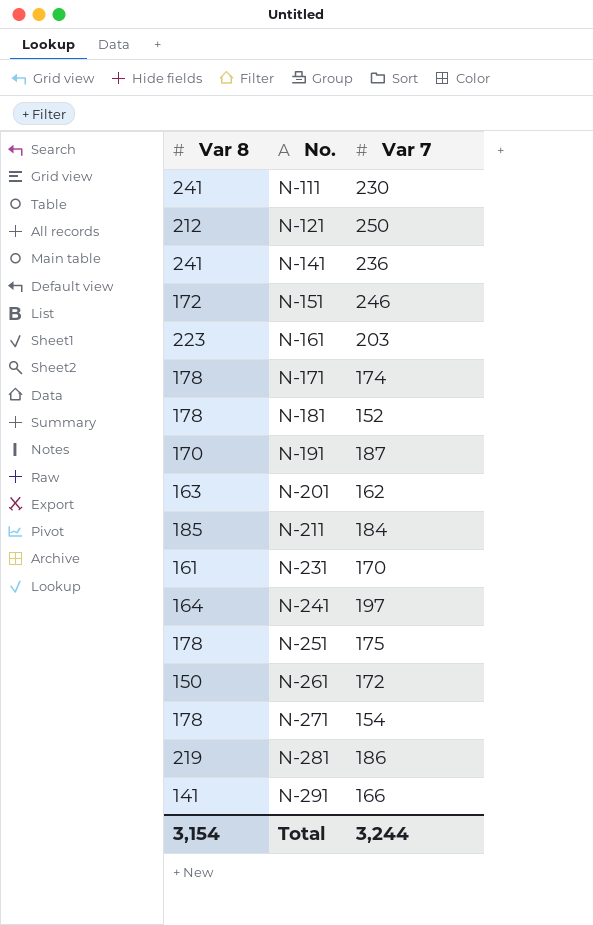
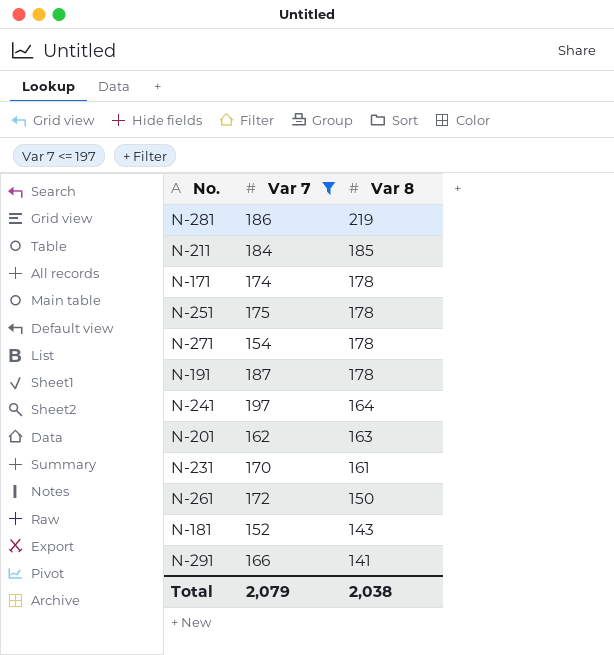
filter: none -> Var 7 <= 197
row order: No. ascending -> Var 8 descending
column Var 8 | position: 1 -> 3
N-191 | Var 8: 170 -> 178
N-181 | Var 8: 178 -> 143
Total | Var 7: 3,244 -> 2,079
Total | Var 8: 3,154 -> 2,038

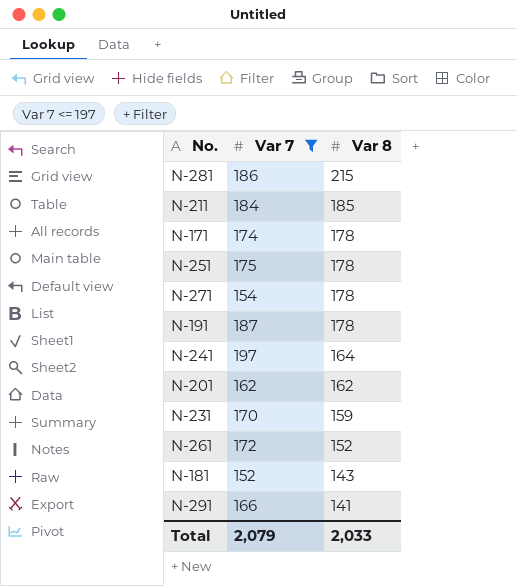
N-281 | Var 8: 219 -> 215
N-201 | Var 8: 163 -> 162
N-231 | Var 8: 161 -> 159
N-261 | Var 8: 150 -> 152
Total | Var 8: 2,038 -> 2,033

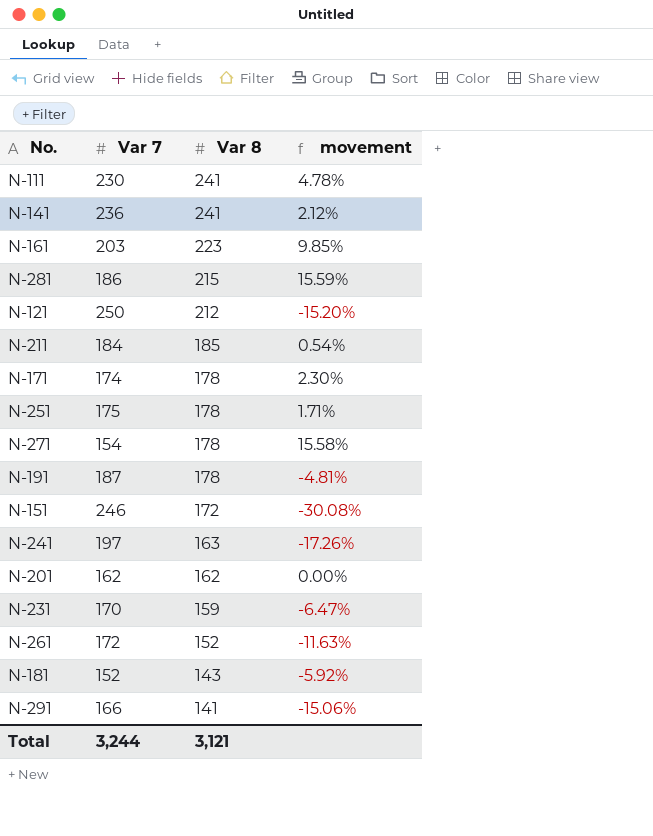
filter: Var 7 <= 197 -> none
column movement | formula: none -> ([Var 8] - [Var 7]) / [Var 7]
N-241 | Var 8: 164 -> 163
Total | Var 7: 2,079 -> 3,244
Total | Var 8: 2,033 -> 3,121

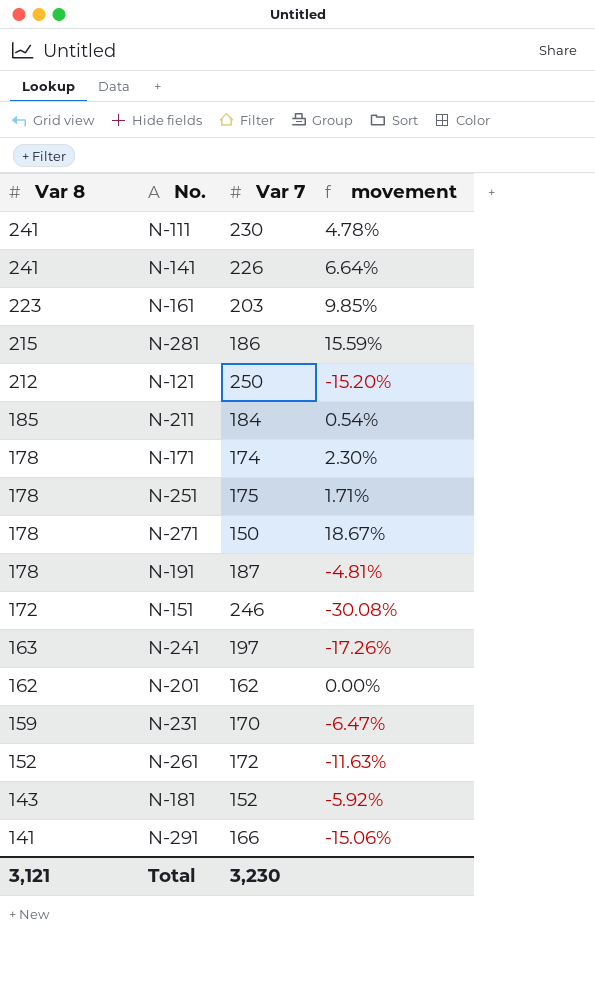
column Var 8 | position: 3 -> 1
N-141 | Var 7: 236 -> 226
N-141 | movement: 2.12% -> 6.64%
N-271 | Var 7: 154 -> 150
N-271 | movement: 15.58% -> 18.67%
Total | Var 7: 3,244 -> 3,230

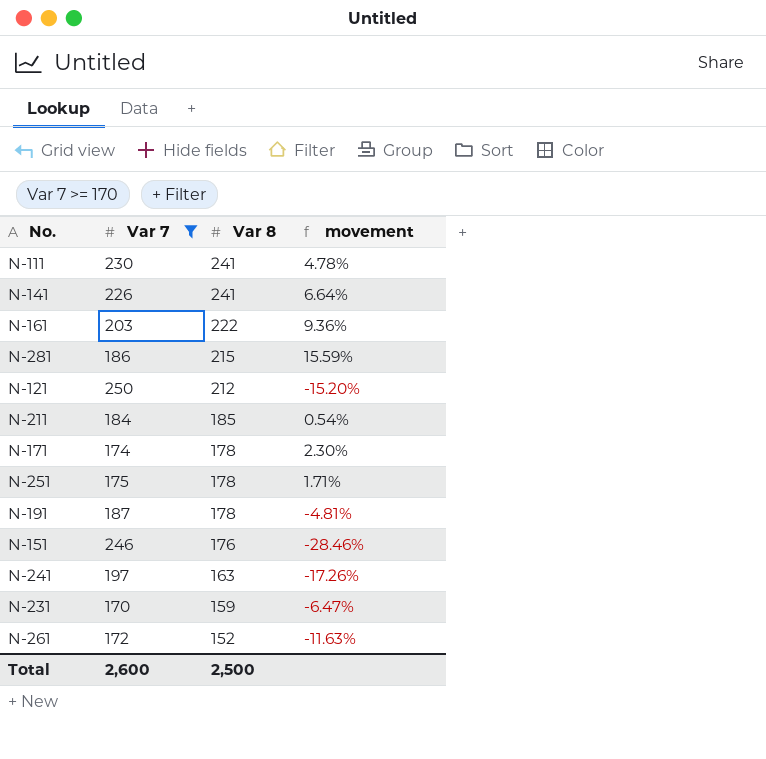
filter: none -> Var 7 >= 170
column Var 8 | position: 1 -> 3
N-161 | Var 8: 223 -> 222
N-161 | movement: 9.85% -> 9.36%
N-151 | Var 8: 172 -> 176
N-151 | movement: -30.08% -> -28.46%
Total | Var 7: 3,230 -> 2,600
Total | Var 8: 3,121 -> 2,500

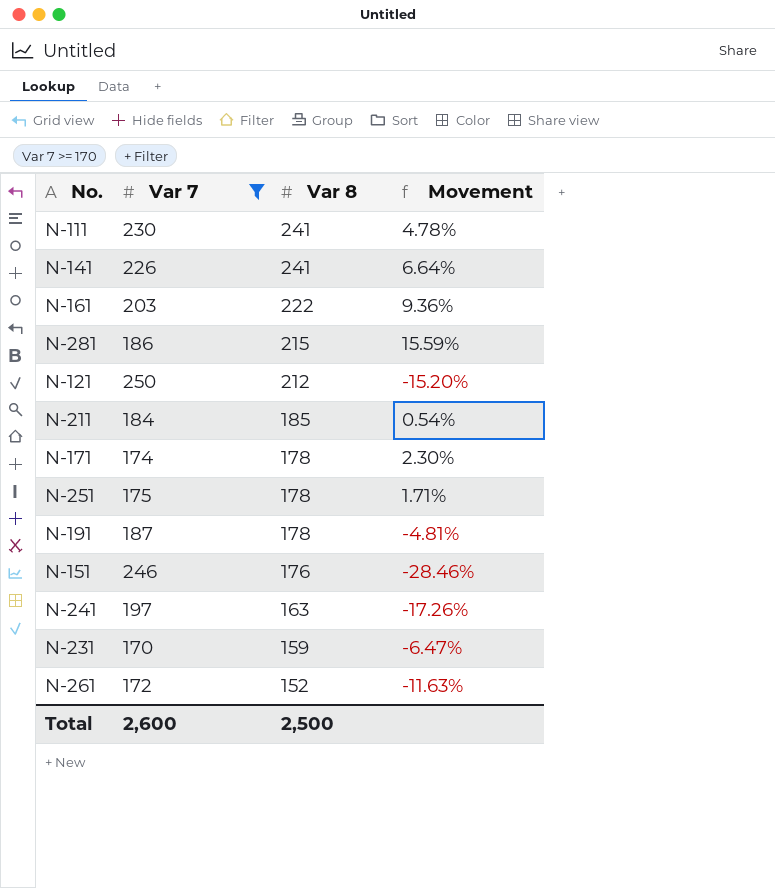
column name: movement -> Movement

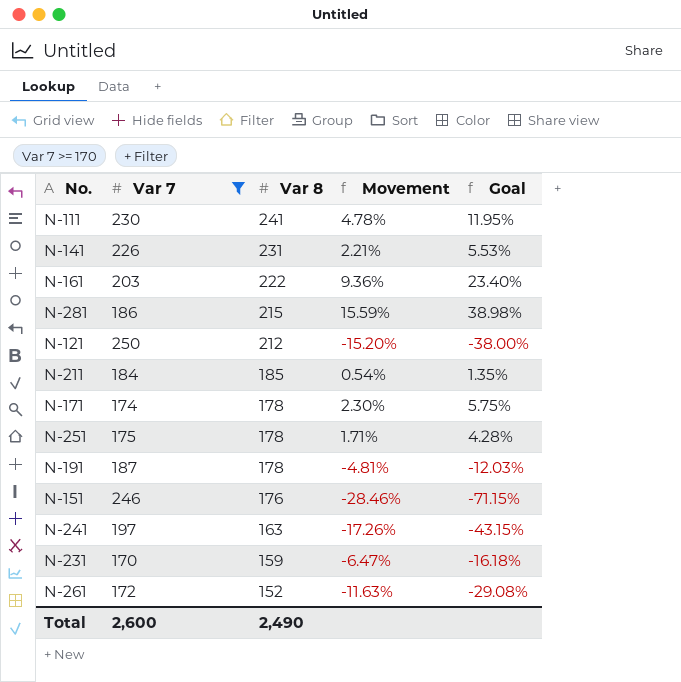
column Goal | formula: none -> [Movement] * 2.5
N-141 | Var 8: 241 -> 231
N-141 | Movement: 6.64% -> 2.21%
Total | Var 8: 2,500 -> 2,490

